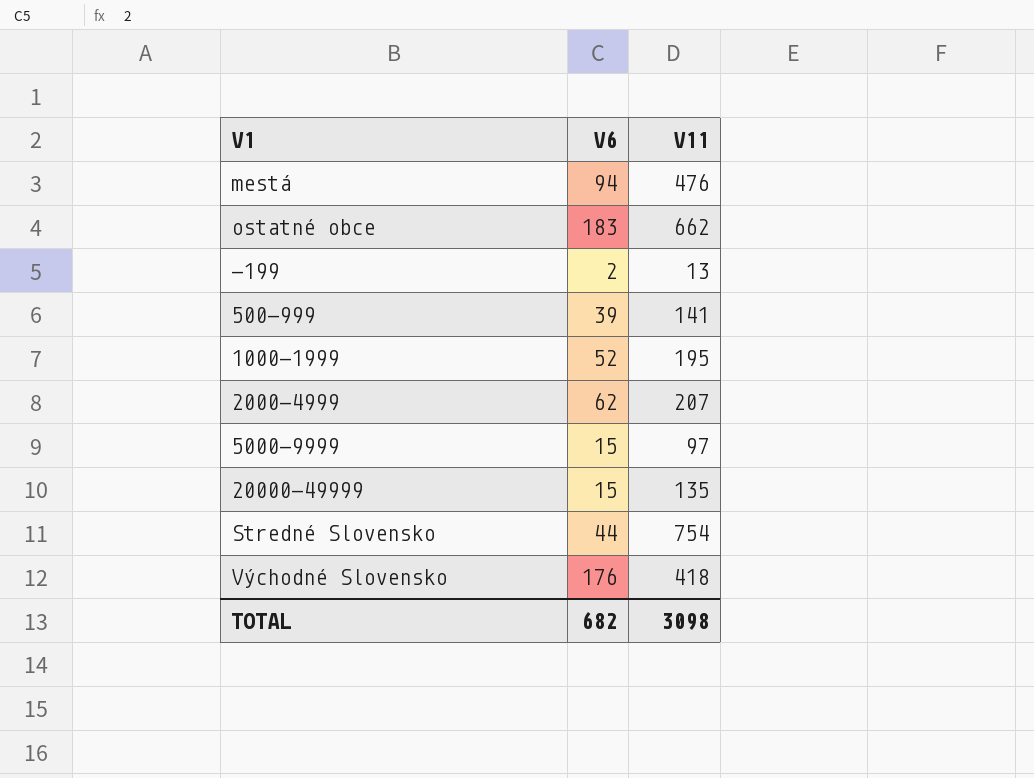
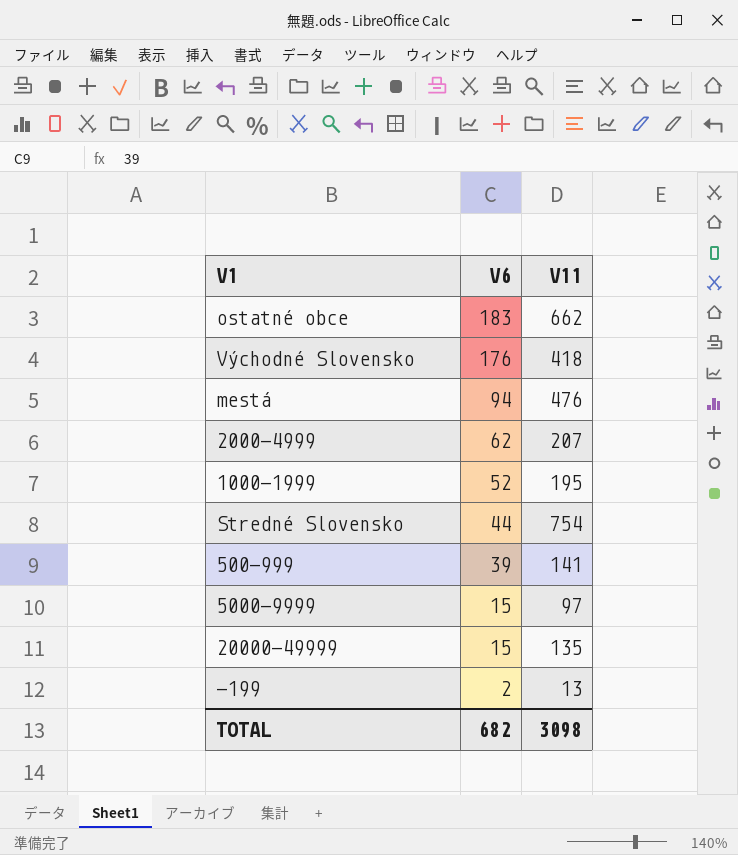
row order: none -> V6 descending

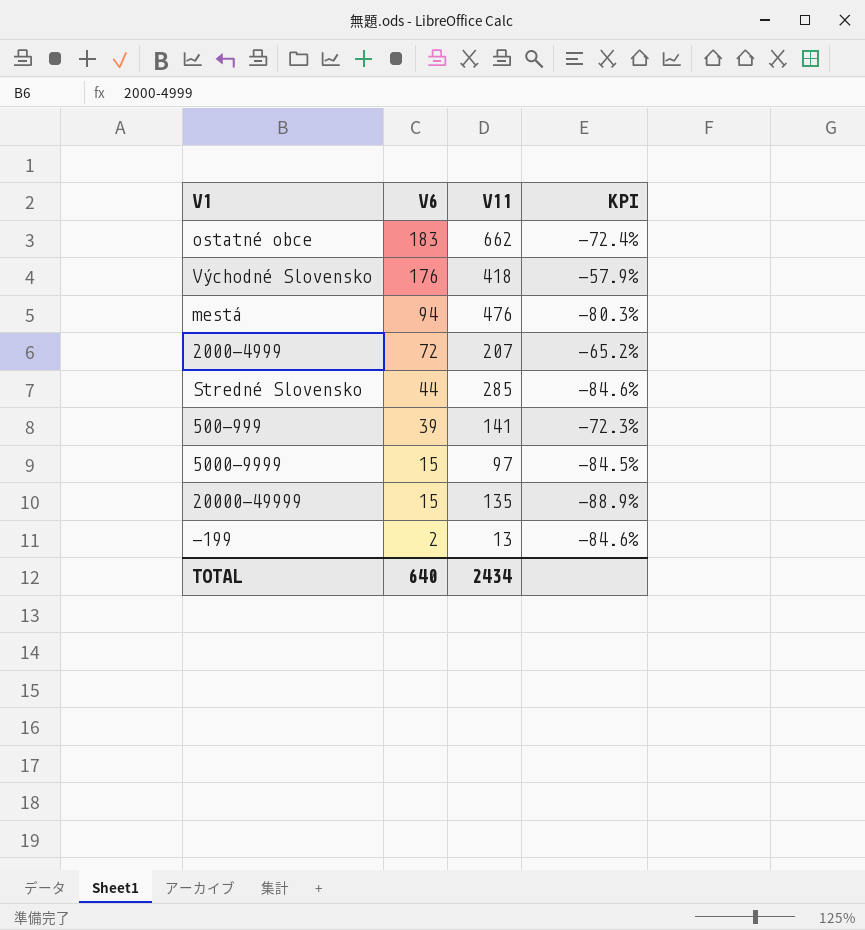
column KPI | formula: none -> ([V6] - [V11]) / [V11]
row 1000-1999: 52 | 195 -> none
2000-4999 | V6: 62 -> 72
Stredné Slovensko | V11: 754 -> 285
TOTAL | V6: 682 -> 640
TOTAL | V11: 3098 -> 2434

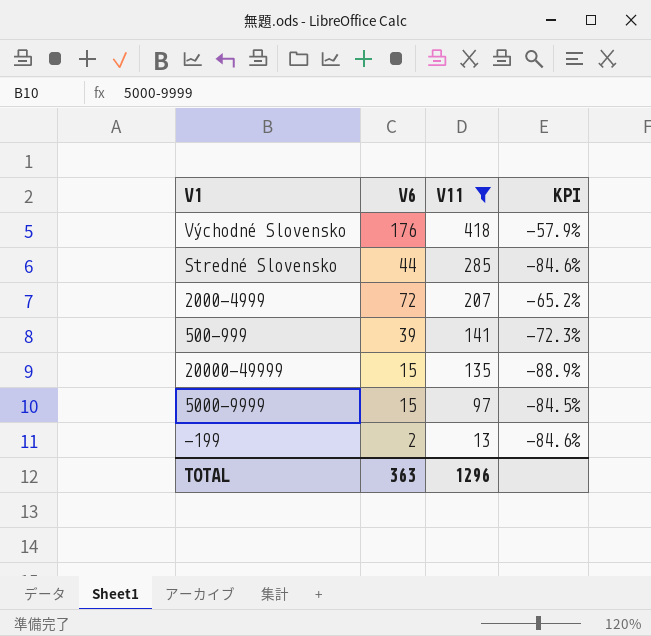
filter: none -> V11 <= 418
row order: V6 descending -> V11 descending
TOTAL | V6: 640 -> 363
TOTAL | V11: 2434 -> 1296

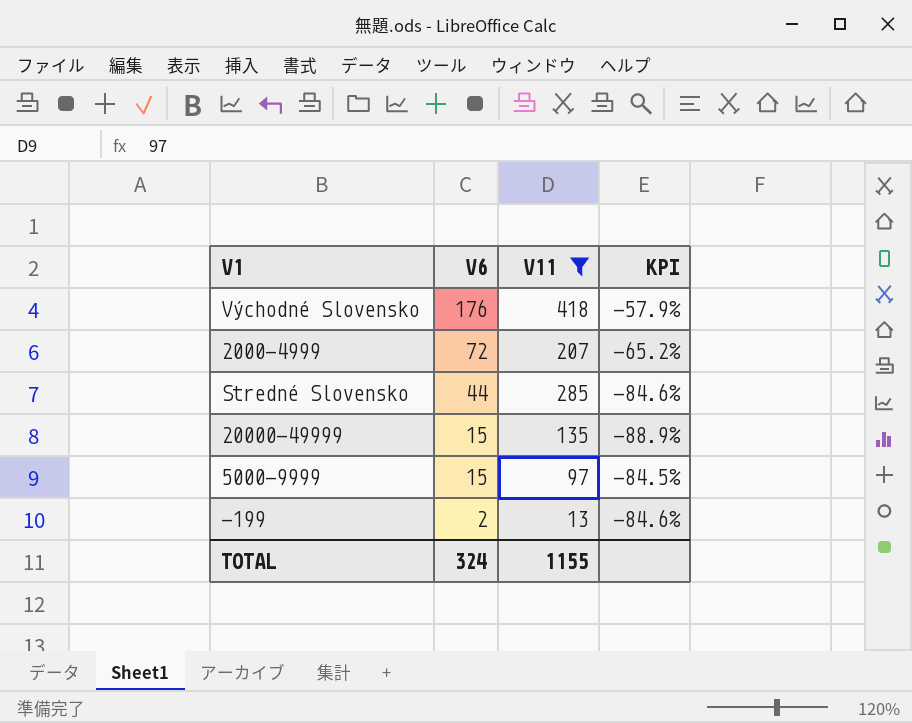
row order: V11 descending -> V6 descending
row 500-999: 39 | 141 | -72.3% -> none
TOTAL | V6: 363 -> 324
TOTAL | V11: 1296 -> 1155

